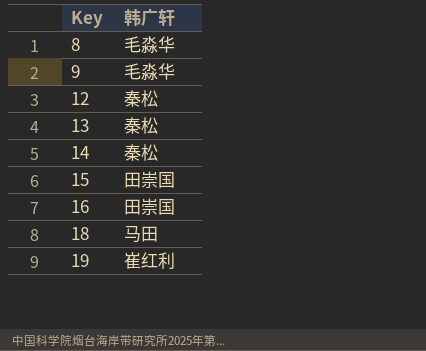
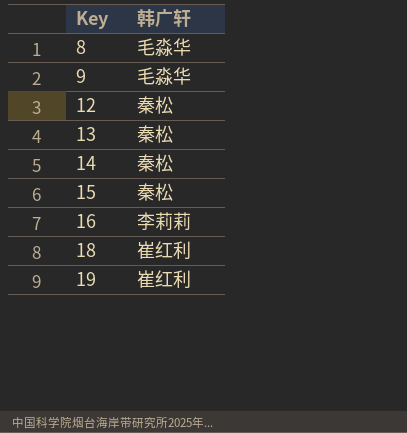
15 | 韩广轩: 田崇国 -> 秦松
16 | 韩广轩: 田崇国 -> 李莉莉
18 | 韩广轩: 马田 -> 崔红利

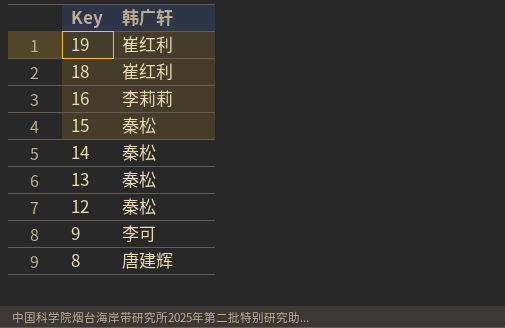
row order: Key ascending -> Key descending
9 | 韩广轩: 毛淼华 -> 李可
8 | 韩广轩: 毛淼华 -> 唐建辉

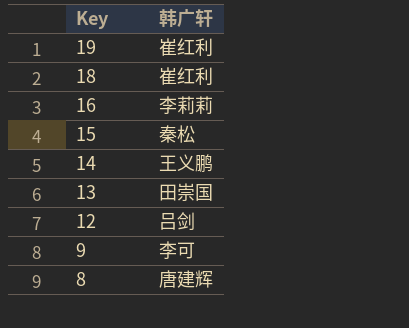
14 | 韩广轩: 秦松 -> 王义鹏
13 | 韩广轩: 秦松 -> 田崇国
12 | 韩广轩: 秦松 -> 吕剑

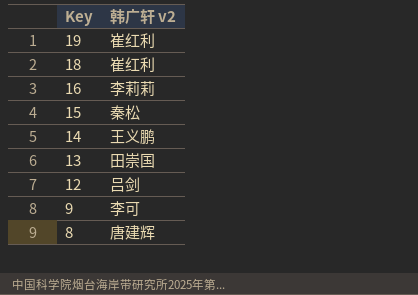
column name: 韩广轩 -> 韩广轩 v2

